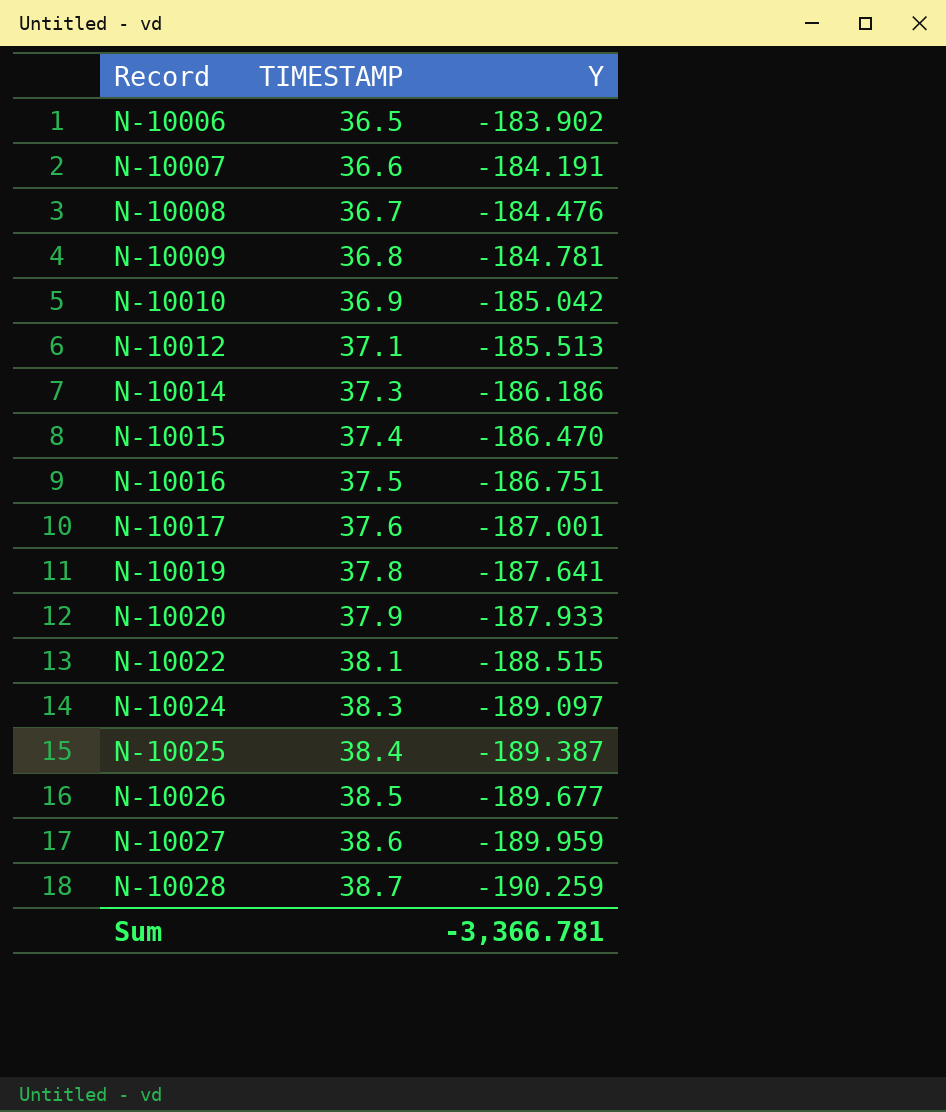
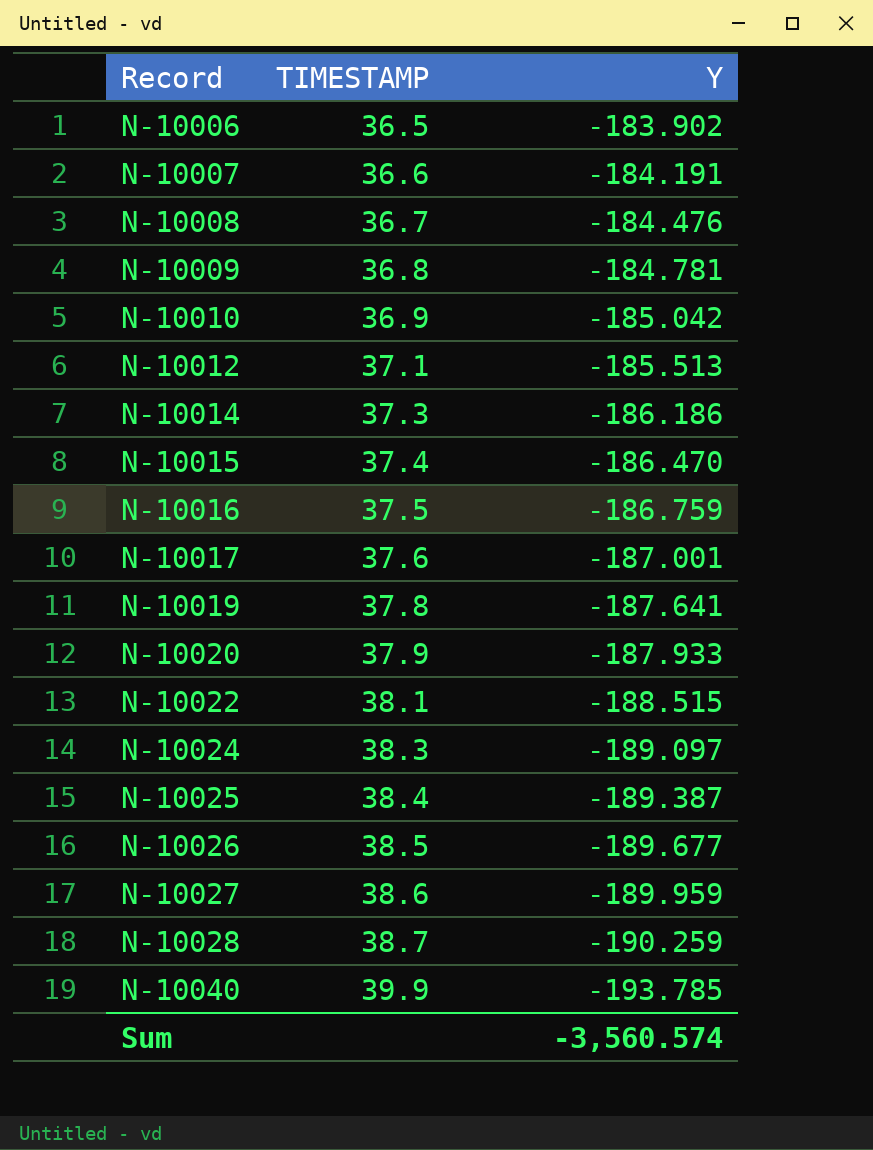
N-10016 | Y: -186.751 -> -186.759
row N-10040: none -> 39.9 | -193.785
Sum | Y: -3,366.781 -> -3,560.574

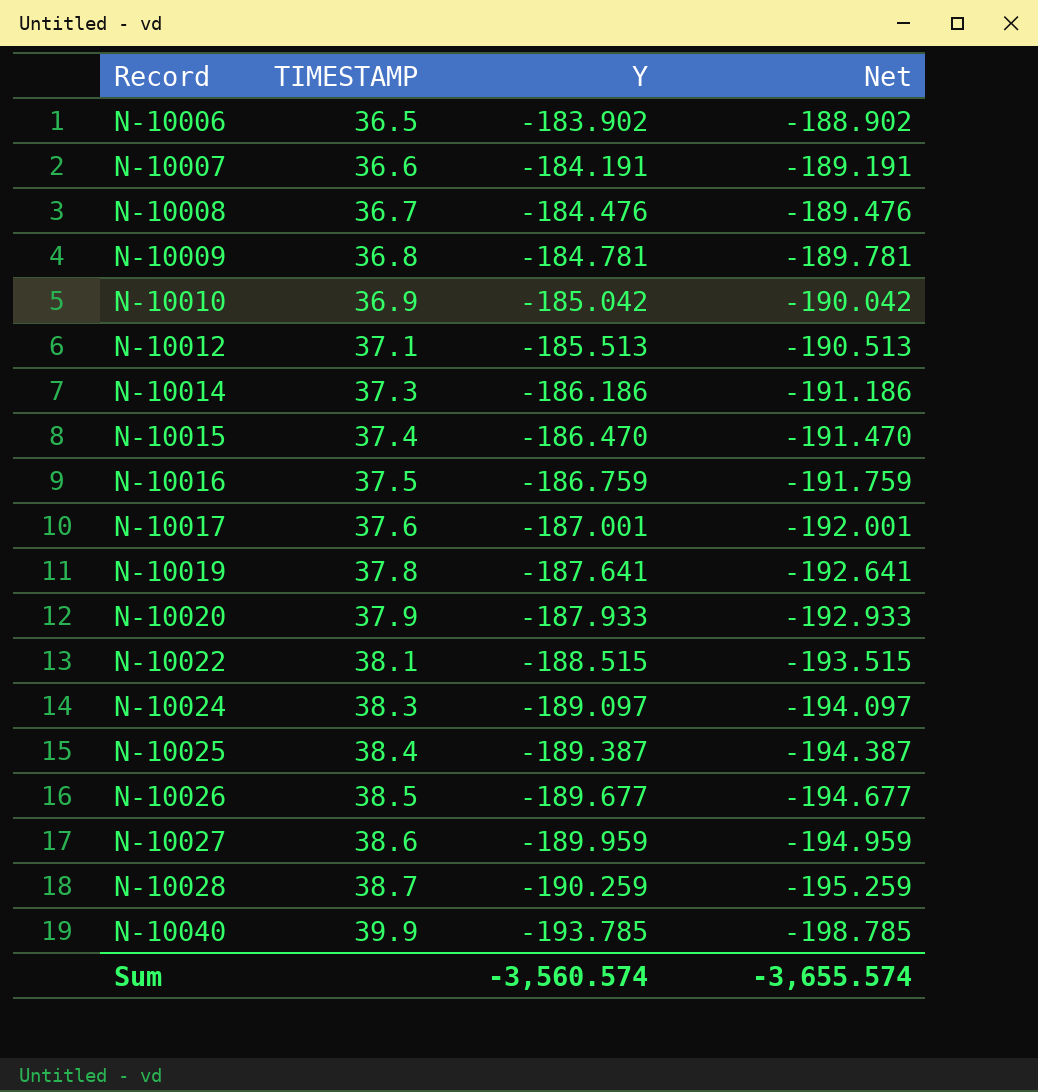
column Net | formula: none -> [Y] - 5

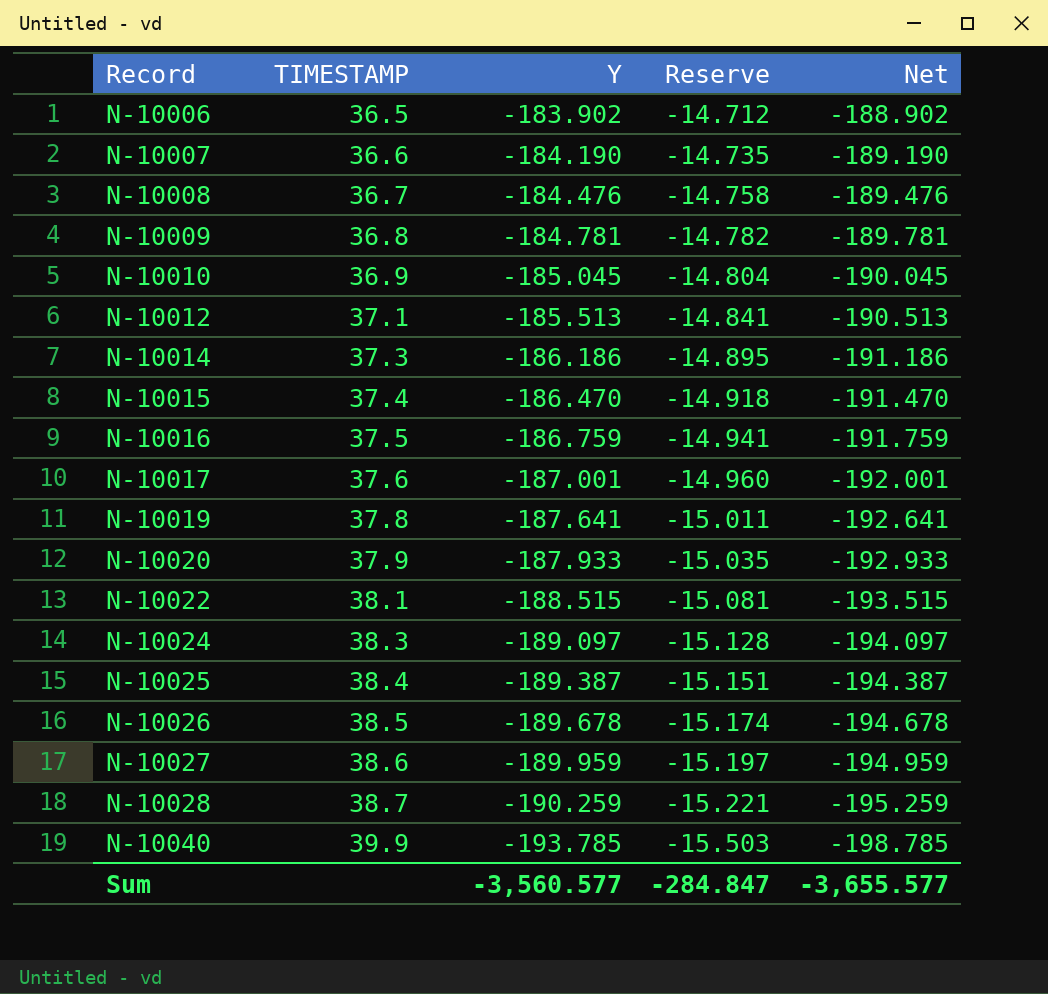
column Reserve | formula: none -> [Y] * 0.08
N-10007 | Y: -184.191 -> -184.190
N-10007 | Net: -189.191 -> -189.190
N-10010 | Y: -185.042 -> -185.045
N-10010 | Net: -190.042 -> -190.045
N-10026 | Y: -189.677 -> -189.678
N-10026 | Net: -194.677 -> -194.678
Sum | Y: -3,560.574 -> -3,560.577
Sum | Net: -3,655.574 -> -3,655.577

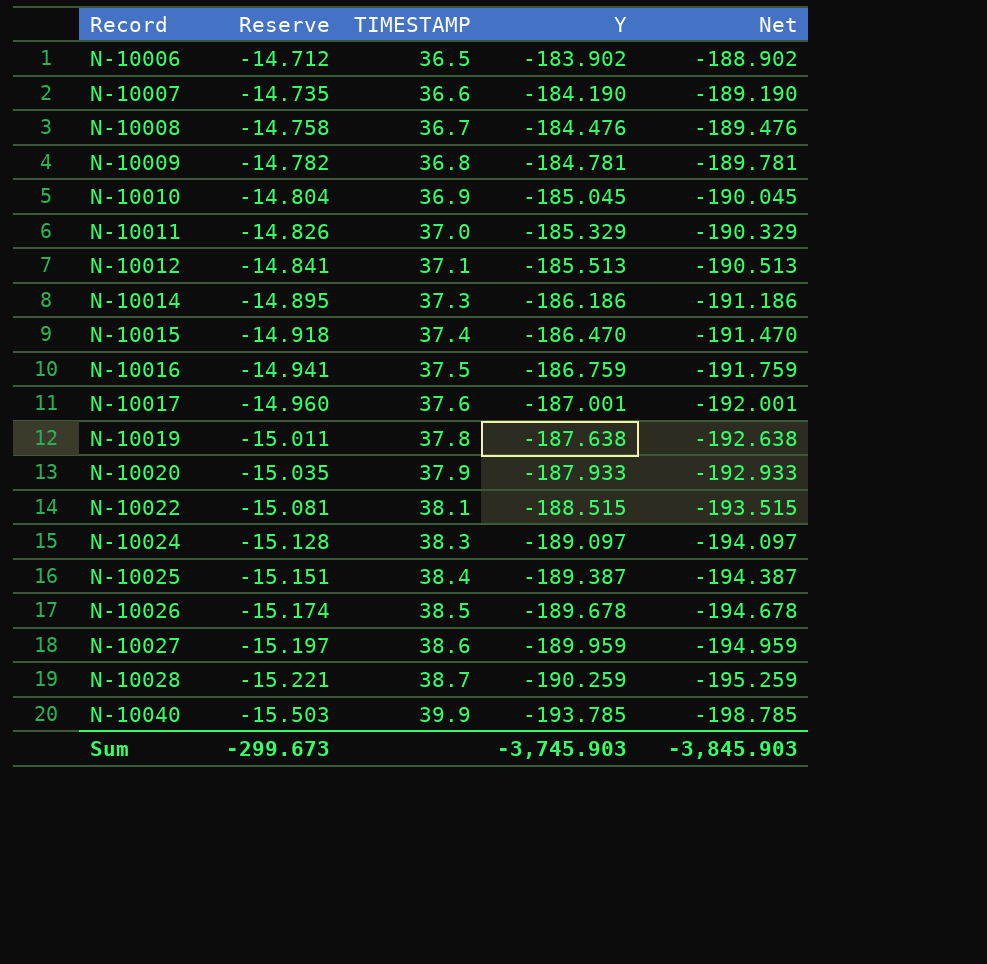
column Reserve | position: 4 -> 2
row N-10011: none -> -14.826 | 37.0 | -185.329 | -190.329
N-10019 | Y: -187.641 -> -187.638
N-10019 | Net: -192.641 -> -192.638
Sum | Reserve: -284.847 -> -299.673
Sum | Y: -3,560.577 -> -3,745.903
Sum | Net: -3,655.577 -> -3,845.903

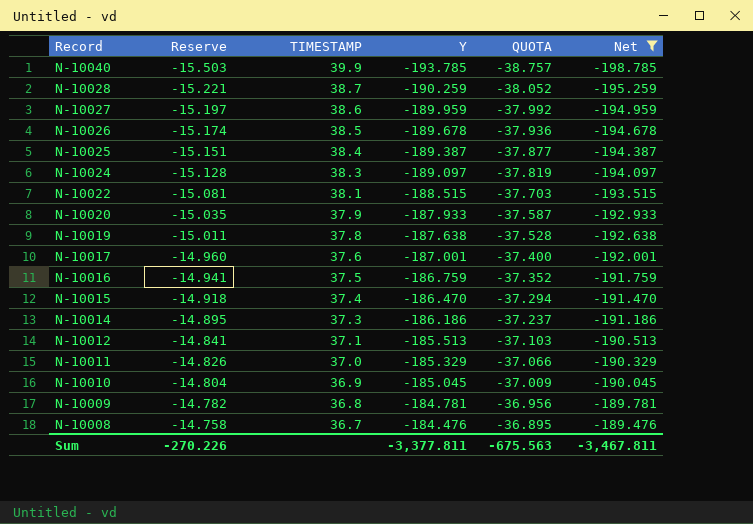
filter: none -> Net <= -189.476
row order: Record ascending -> Record descending
column QUOTA | formula: none -> [Y] * 0.2
Sum | Reserve: -299.673 -> -270.226
Sum | Y: -3,745.903 -> -3,377.811
Sum | Net: -3,845.903 -> -3,467.811

